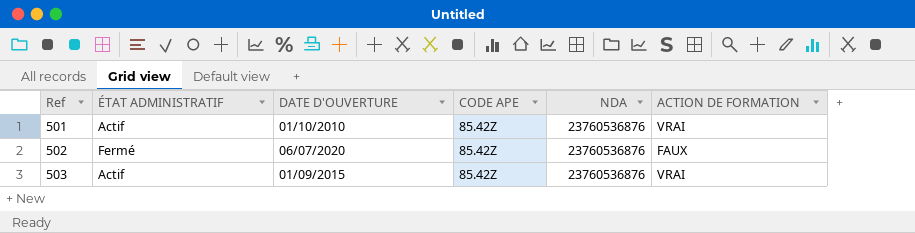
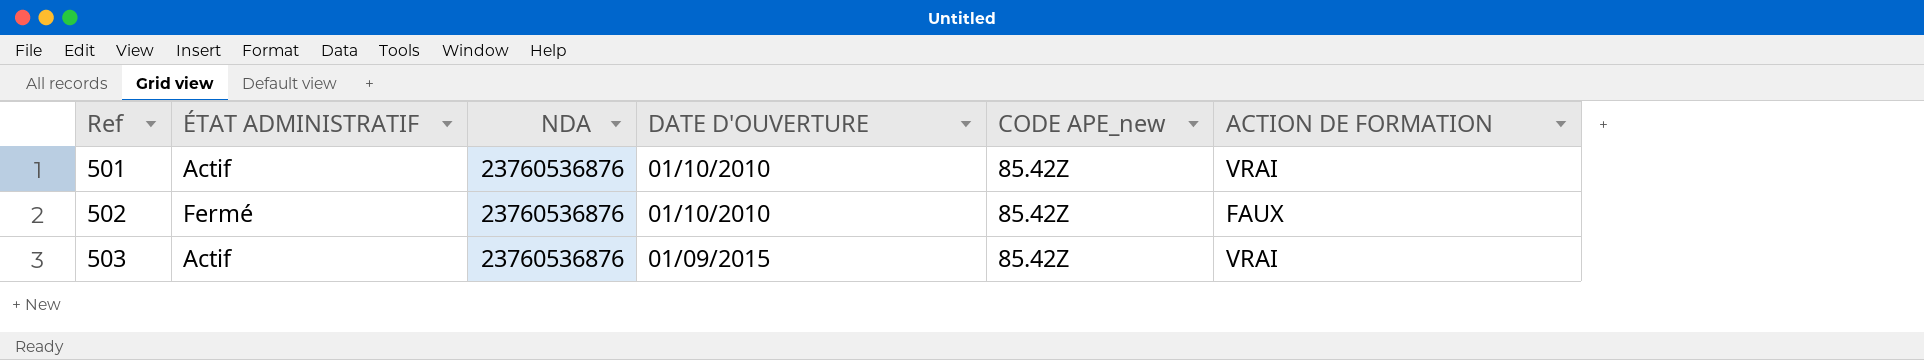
column NDA | position: 5 -> 3
column name: CODE APE -> CODE APE_new
502 | DATE D'OUVERTURE: 06/07/2020 -> 01/10/2010

